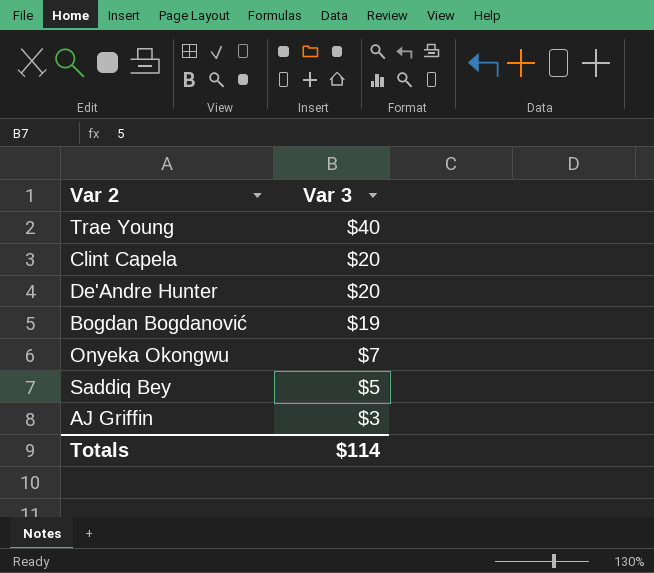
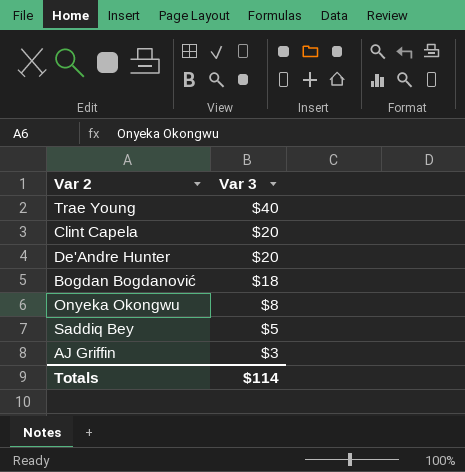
Bogdan Bogdanović | Var 3: $19 -> $18
Onyeka Okongwu | Var 3: $7 -> $8

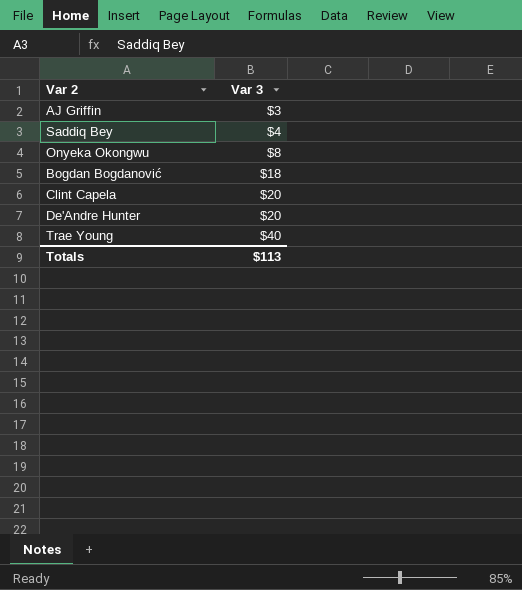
row order: Var 3 descending -> Var 3 ascending
Saddiq Bey | Var 3: $5 -> $4
Totals | Var 3: $114 -> $113

